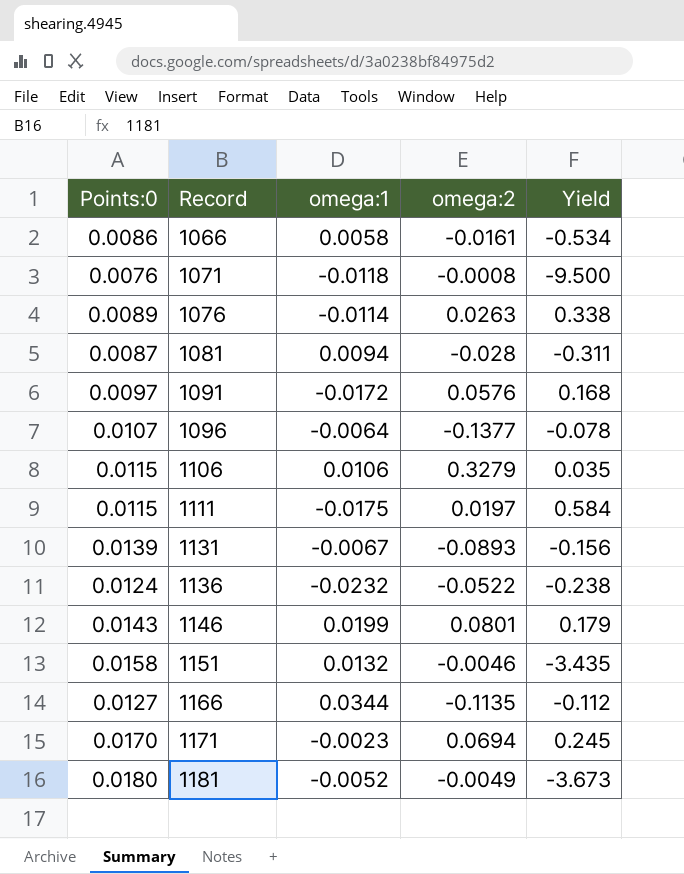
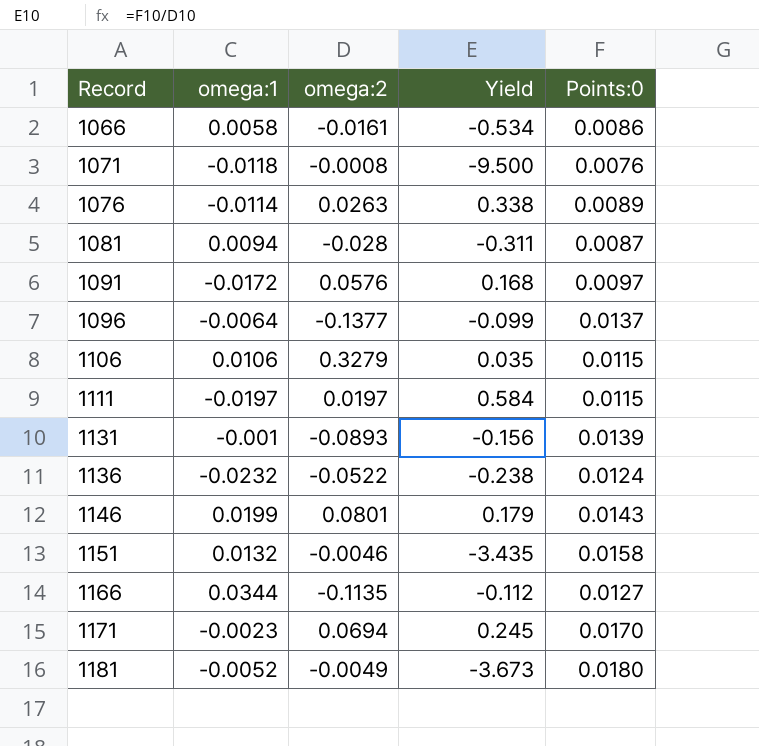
column Points:0 | position: 1 -> 5
1096 | Yield: -0.078 -> -0.099
1096 | Points:0: 0.0107 -> 0.0137
1111 | omega:1: -0.0175 -> -0.0197
1131 | omega:1: -0.0067 -> -0.001

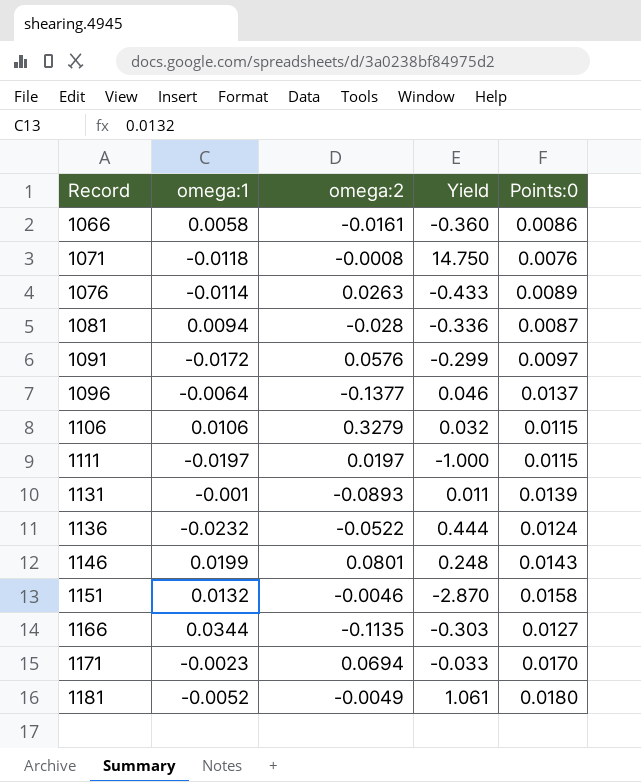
column Yield | formula: [Points:0] / [omega:2] -> [omega:1] / [omega:2]

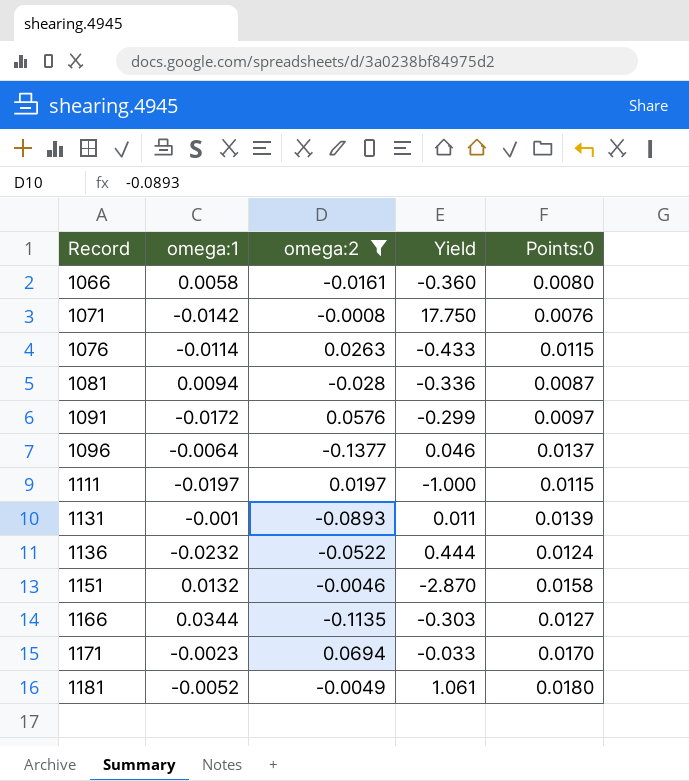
filter: none -> omega:2 <= 0.0694
1066 | Points:0: 0.0086 -> 0.0080
1071 | omega:1: -0.0118 -> -0.0142
1071 | Yield: 14.750 -> 17.750
1076 | Points:0: 0.0089 -> 0.0115

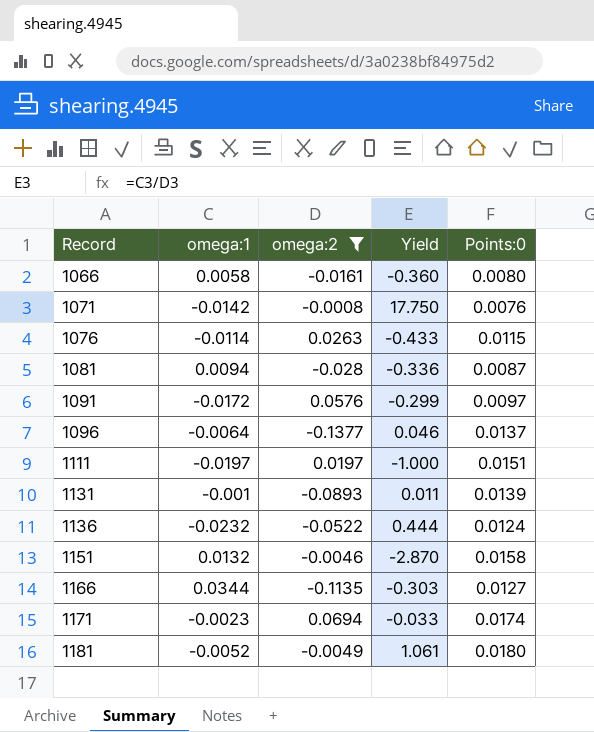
1111 | Points:0: 0.0115 -> 0.0151
1171 | Points:0: 0.0170 -> 0.0174

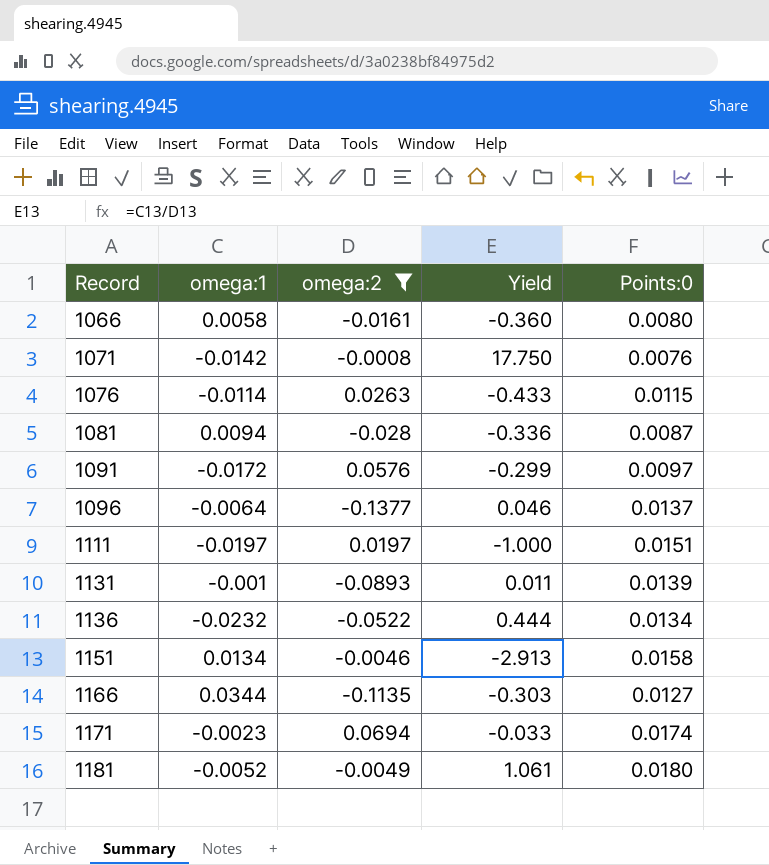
1136 | Points:0: 0.0124 -> 0.0134
1151 | omega:1: 0.0132 -> 0.0134
1151 | Yield: -2.870 -> -2.913

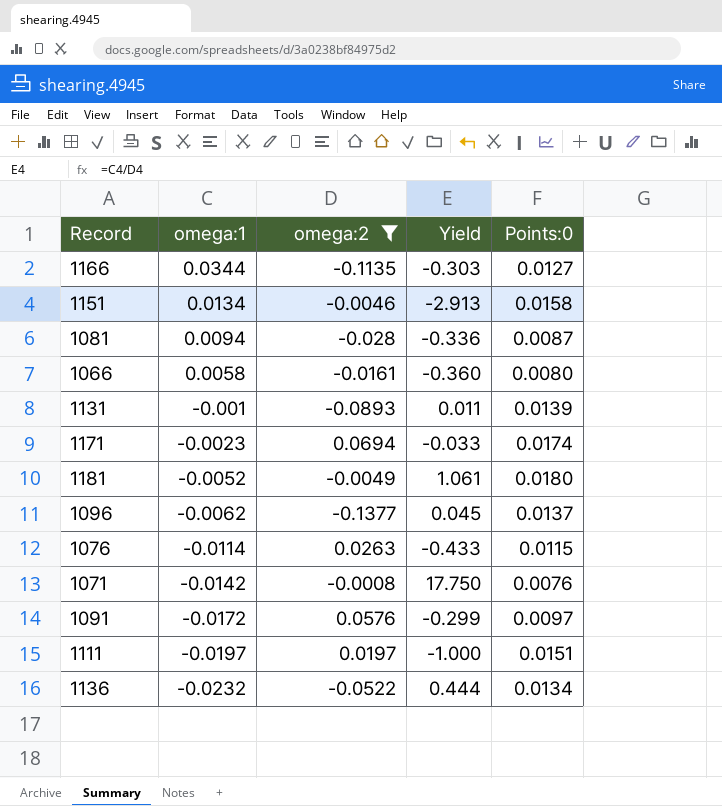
row order: Record ascending -> omega:1 descending
1096 | omega:1: -0.0064 -> -0.0062
1096 | Yield: 0.046 -> 0.045

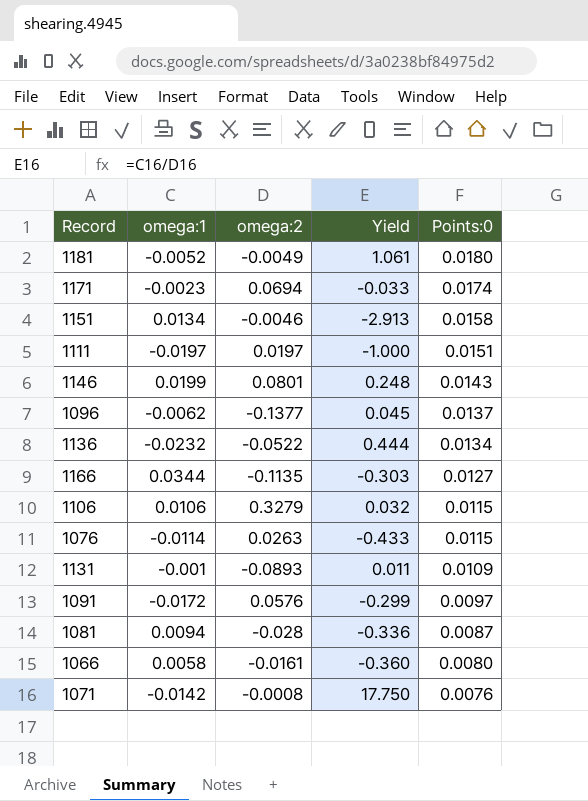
filter: omega:2 <= 0.0694 -> none
row order: omega:1 descending -> Points:0 descending
1131 | Points:0: 0.0139 -> 0.0109

